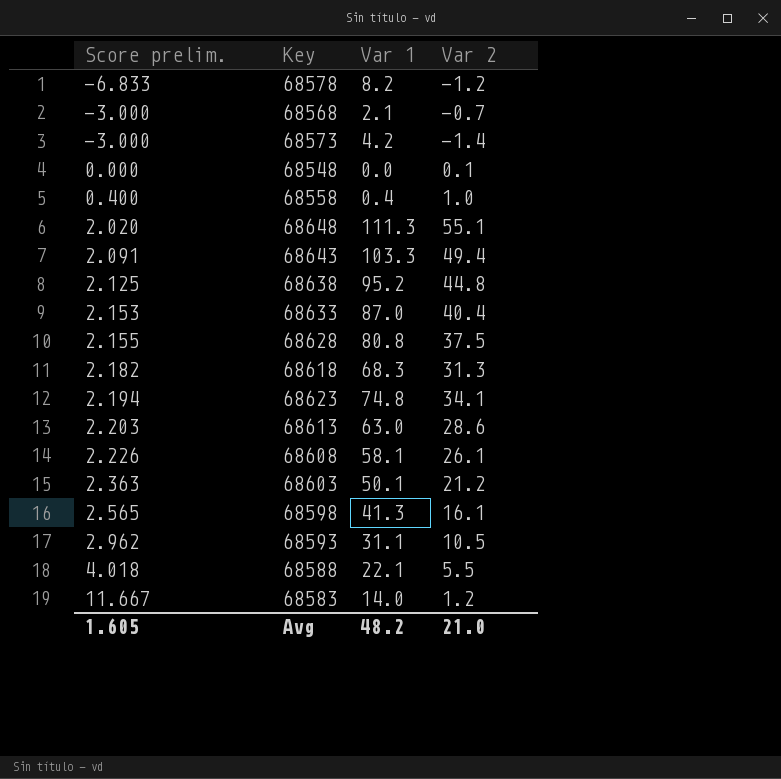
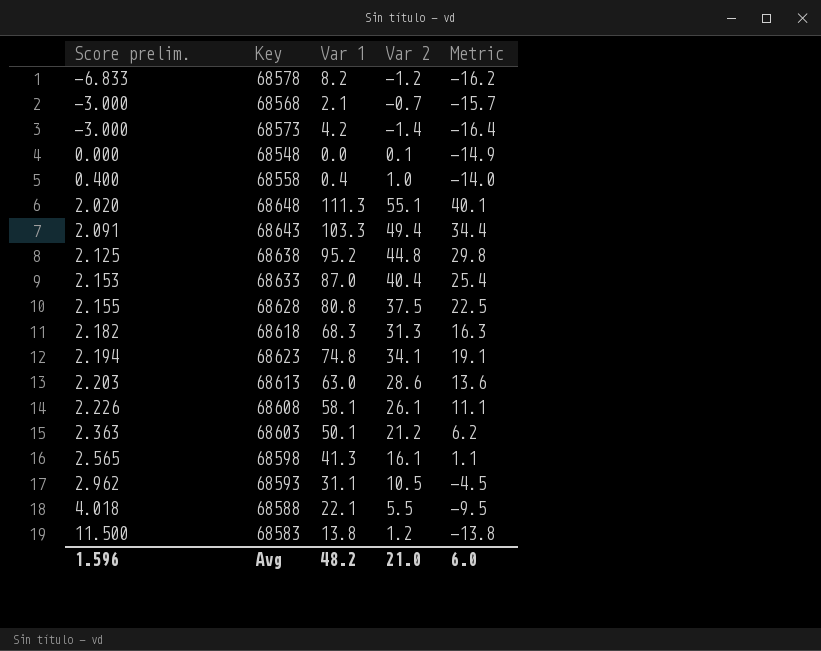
column Metric | formula: none -> [Var 2] - 15
68583 | Score prelim.: 11.667 -> 11.500
68583 | Var 1: 14.0 -> 13.8
Avg | Score prelim.: 1.605 -> 1.596

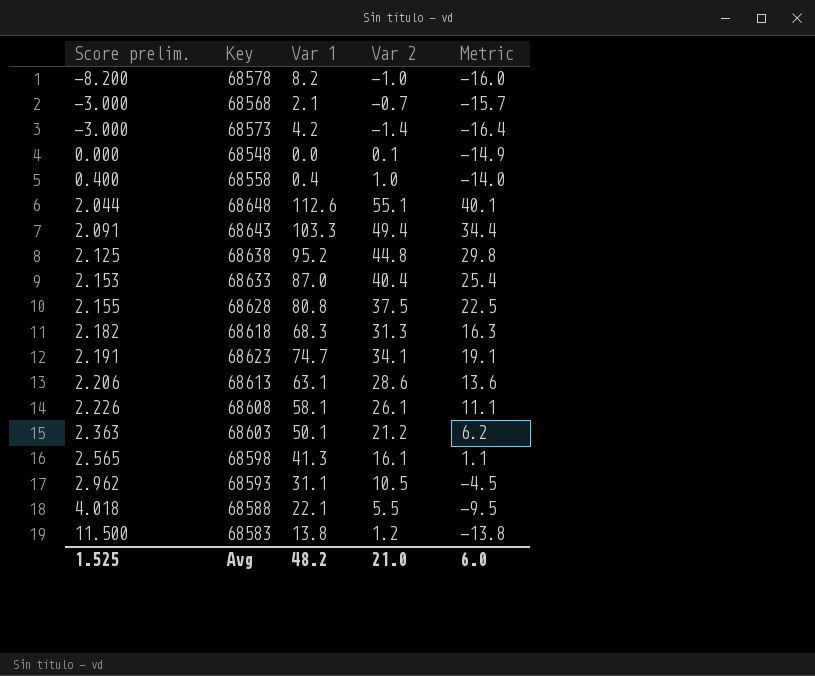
68578 | Score prelim.: -6.833 -> -8.200
68578 | Var 2: -1.2 -> -1.0
68578 | Metric: -16.2 -> -16.0
68648 | Score prelim.: 2.020 -> 2.044
68648 | Var 1: 111.3 -> 112.6
68623 | Score prelim.: 2.194 -> 2.191
68623 | Var 1: 74.8 -> 74.7
68613 | Score prelim.: 2.203 -> 2.206
68613 | Var 1: 63.0 -> 63.1
Avg | Score prelim.: 1.596 -> 1.525

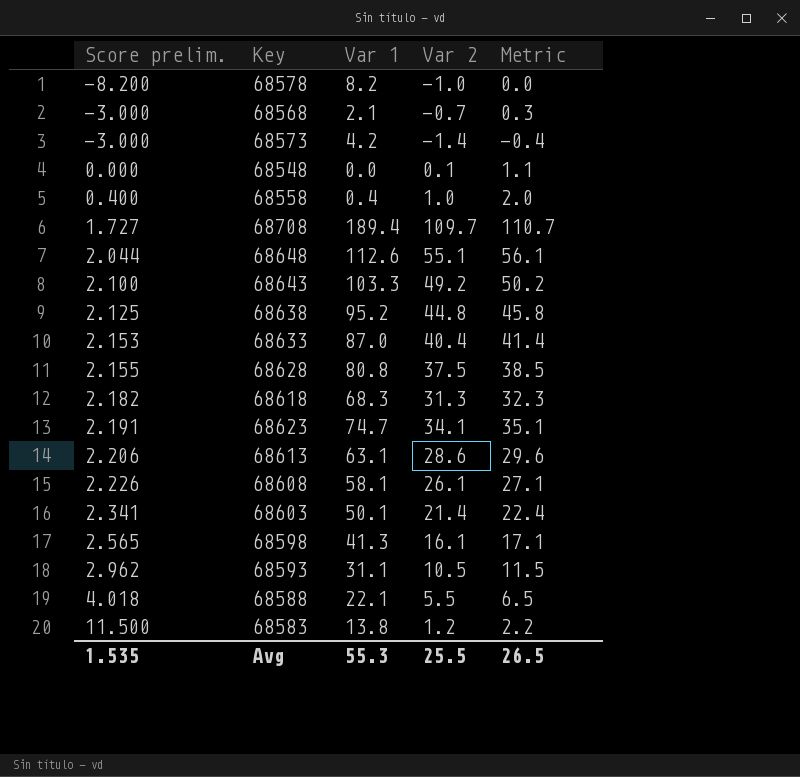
column Metric | formula: [Var 2] - 15 -> [Var 2] + 1
row 68708: none -> 1.727 | 189.4 | 109.7 | 110.7
68643 | Score prelim.: 2.091 -> 2.100
68643 | Var 2: 49.4 -> 49.2
68603 | Score prelim.: 2.363 -> 2.341
68603 | Var 2: 21.2 -> 21.4
Avg | Score prelim.: 1.525 -> 1.535
Avg | Var 1: 48.2 -> 55.3
Avg | Var 2: 21.0 -> 25.5
Avg | Metric: 6.0 -> 26.5

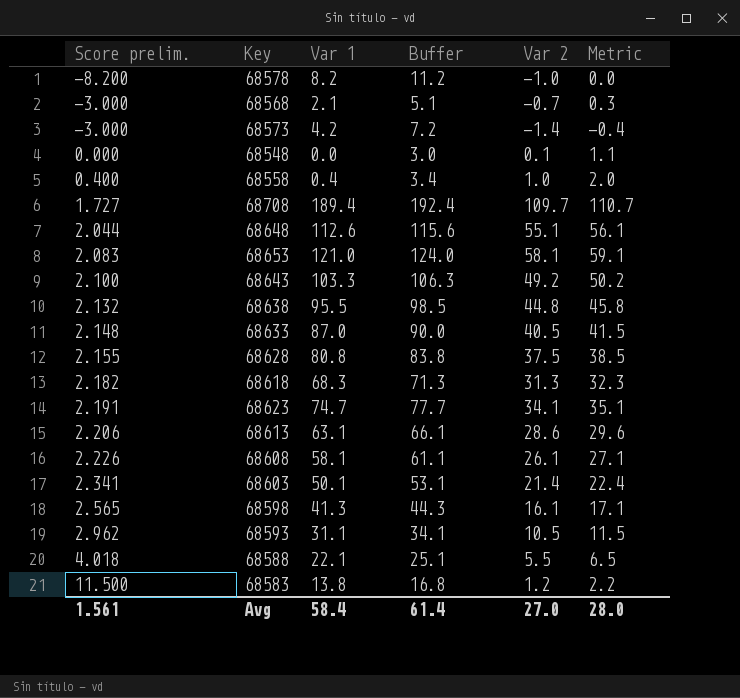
column Buffer | formula: none -> [Var 1] + 3
row 68653: none -> 2.083 | 121.0 | 124.0 | 58.1 | 59.1
68638 | Score prelim.: 2.125 -> 2.132
68638 | Var 1: 95.2 -> 95.5
68633 | Score prelim.: 2.153 -> 2.148
68633 | Var 2: 40.4 -> 40.5
68633 | Metric: 41.4 -> 41.5
Avg | Score prelim.: 1.535 -> 1.561
Avg | Var 1: 55.3 -> 58.4
Avg | Var 2: 25.5 -> 27.0
Avg | Metric: 26.5 -> 28.0

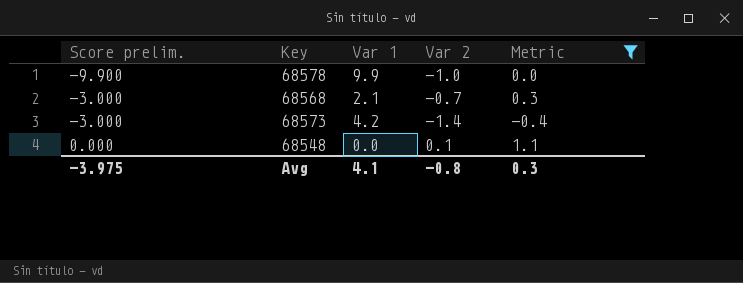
filter: none -> Metric <= 1.1
column Buffer | formula: [Var 1] + 3 -> none
68578 | Score prelim.: -8.200 -> -9.900
68578 | Var 1: 8.2 -> 9.9
Avg | Score prelim.: 1.561 -> -3.975
Avg | Var 1: 58.4 -> 4.1
Avg | Var 2: 27.0 -> -0.8
Avg | Metric: 28.0 -> 0.3

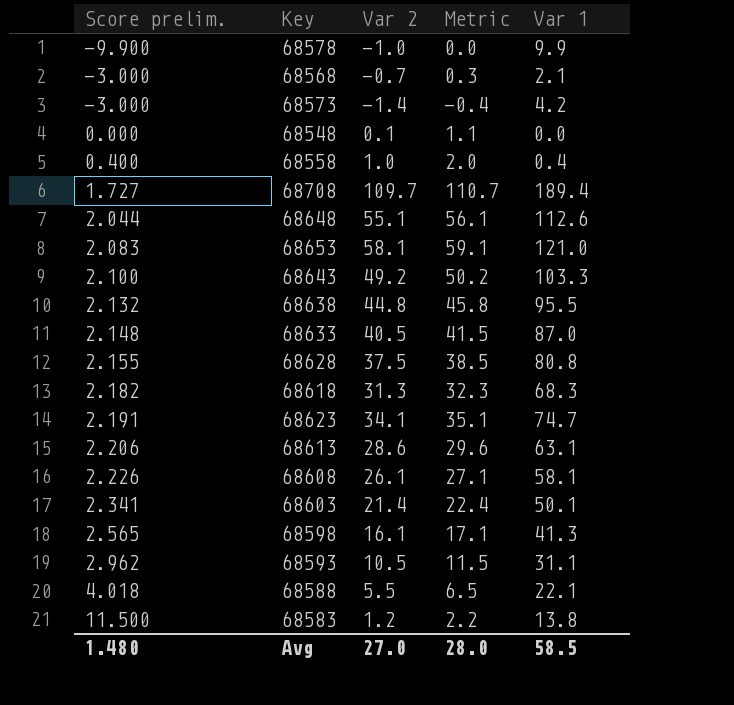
filter: Metric <= 1.1 -> none
column Var 1 | position: 3 -> 5
Avg | Score prelim.: -3.975 -> 1.480
Avg | Var 2: -0.8 -> 27.0
Avg | Metric: 0.3 -> 28.0
Avg | Var 1: 4.1 -> 58.5

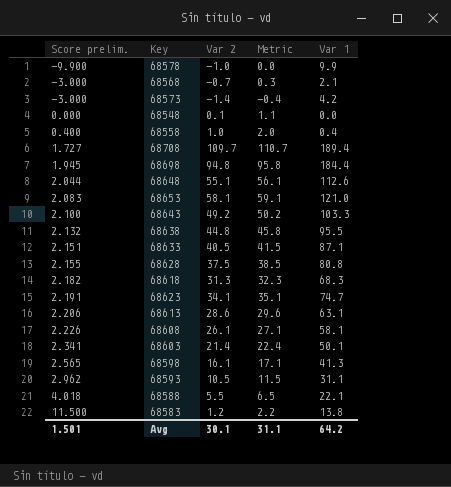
row 68698: none -> 1.945 | 94.8 | 95.8 | 184.4
68633 | Score prelim.: 2.148 -> 2.151
68633 | Var 1: 87.0 -> 87.1
Avg | Score prelim.: 1.480 -> 1.501
Avg | Var 2: 27.0 -> 30.1
Avg | Metric: 28.0 -> 31.1
Avg | Var 1: 58.5 -> 64.2

